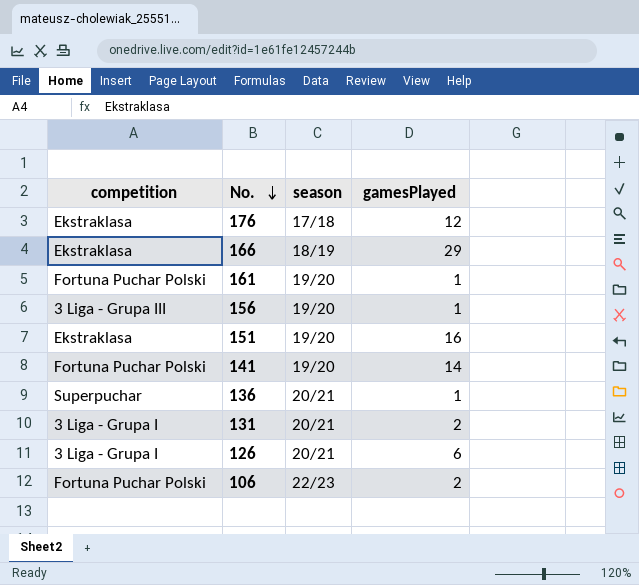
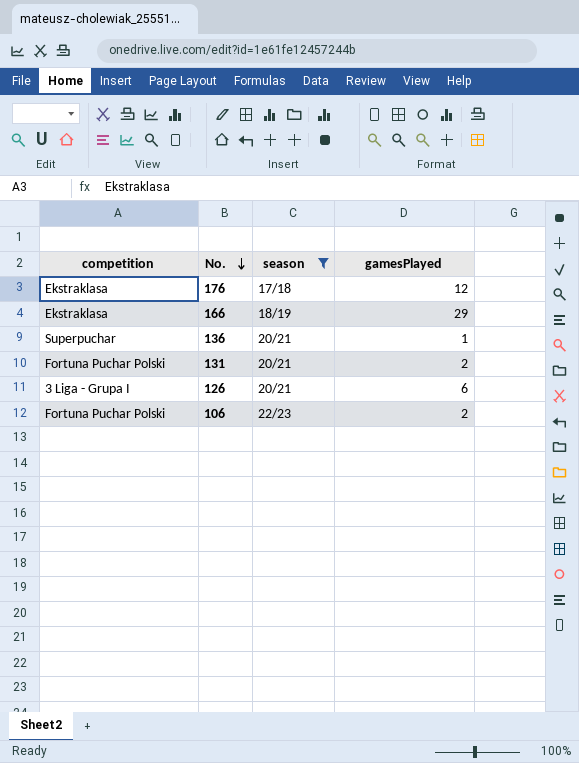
filter: none -> season != 19/20
131 | competition: 3 Liga - Grupa I -> Fortuna Puchar Polski

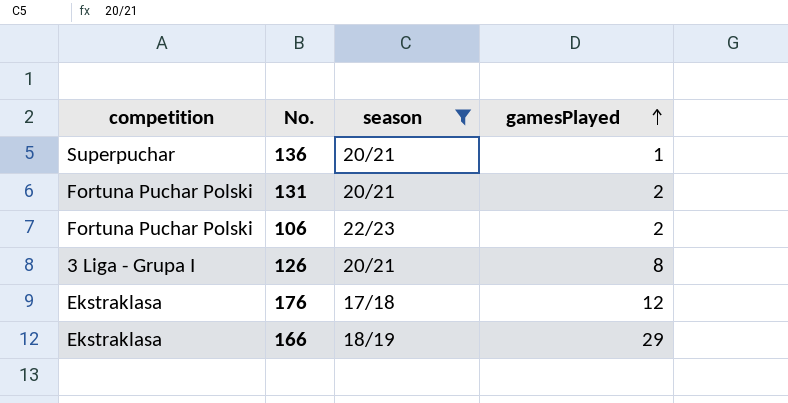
row order: No. descending -> gamesPlayed ascending
126 | gamesPlayed: 6 -> 8

